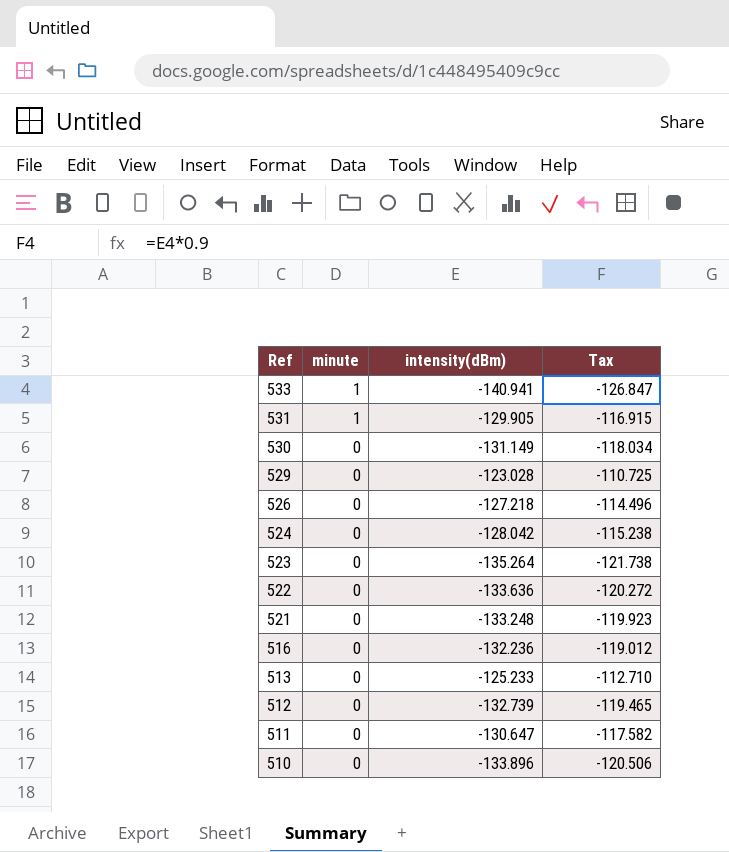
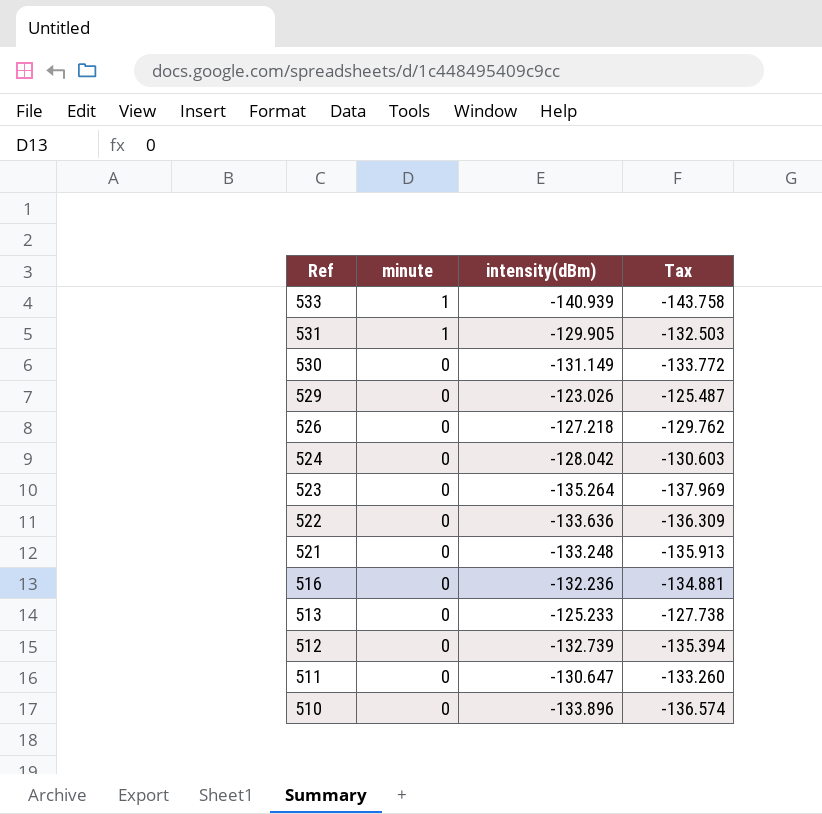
column Tax | formula: [intensity(dBm)] * 0.9 -> [intensity(dBm)] * 1.02
533 | intensity(dBm): -140.941 -> -140.939
529 | intensity(dBm): -123.028 -> -123.026

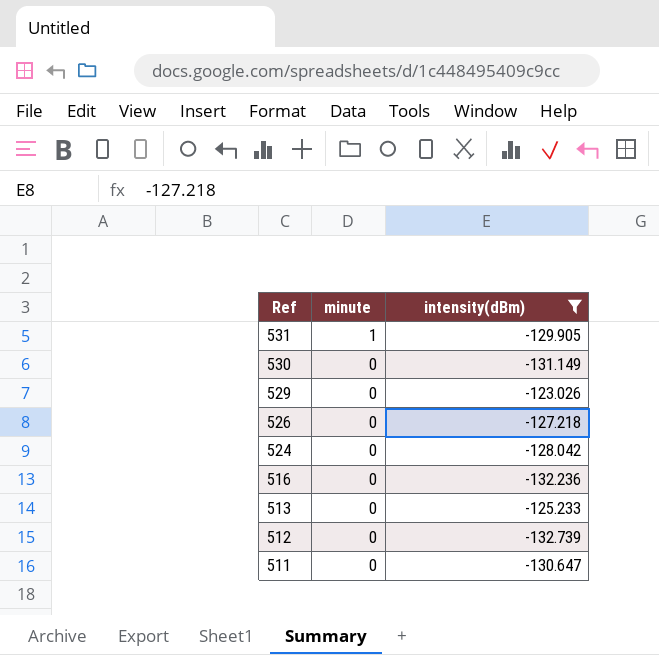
filter: none -> intensity(dBm) >= -132.739
column Tax | formula: [intensity(dBm)] * 1.02 -> none

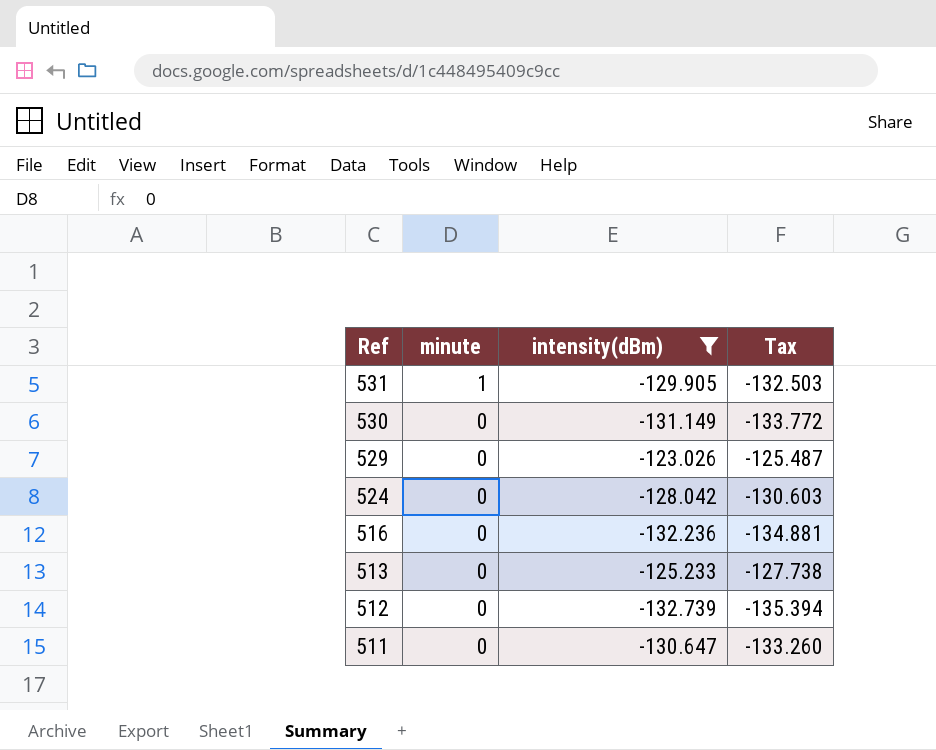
column Tax | formula: none -> [intensity(dBm)] * 1.02
row 526: 0 | -127.218 -> none

